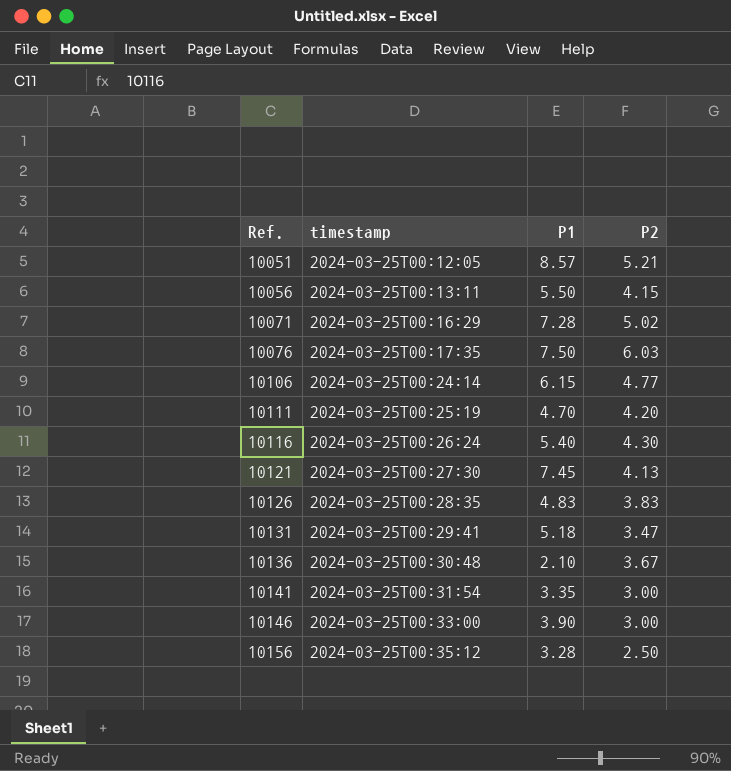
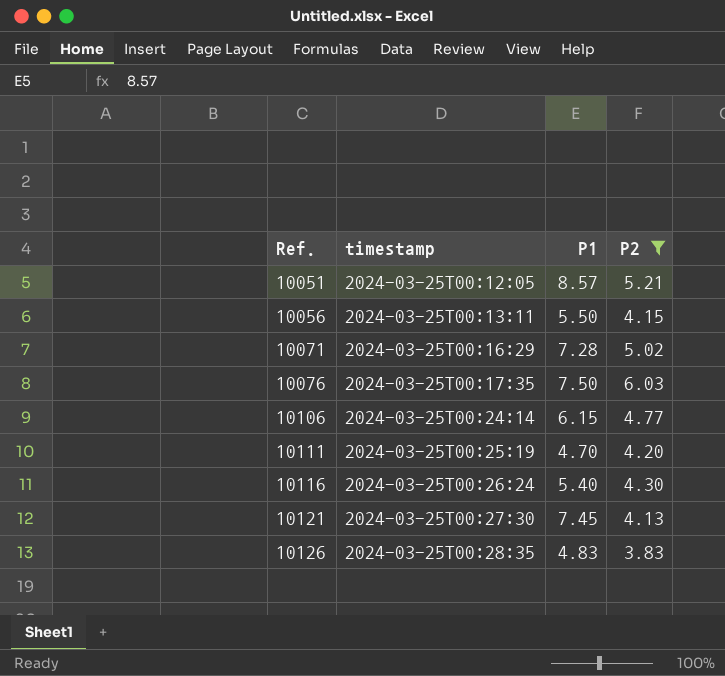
filter: none -> P2 >= 3.83

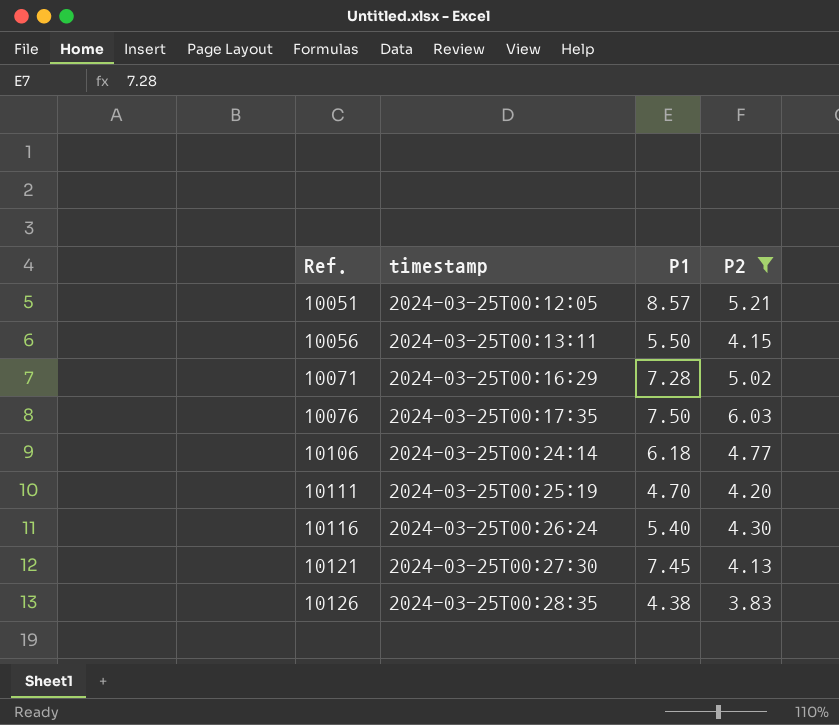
10106 | P1: 6.15 -> 6.18
10126 | P1: 4.83 -> 4.38

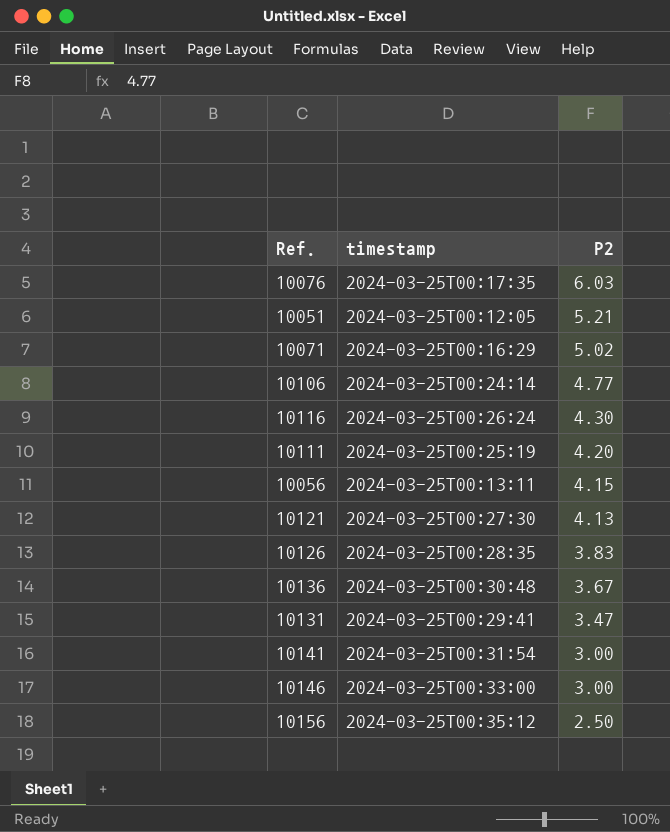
filter: P2 >= 3.83 -> none
row order: Ref. ascending -> P2 descending
column P1 | position: 3 -> none

